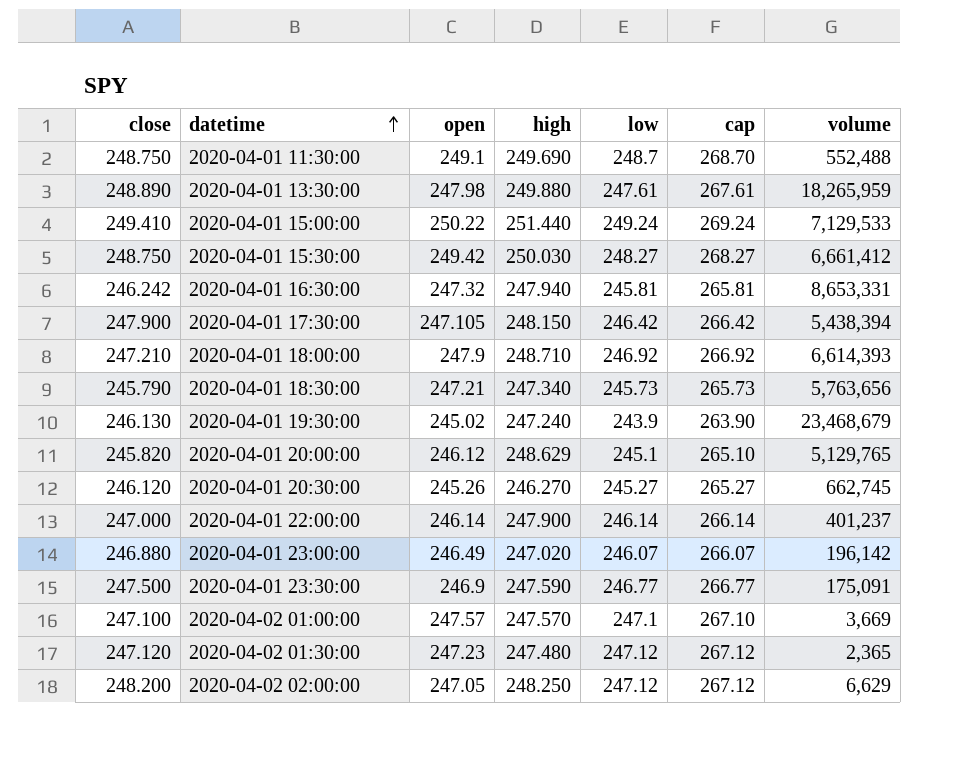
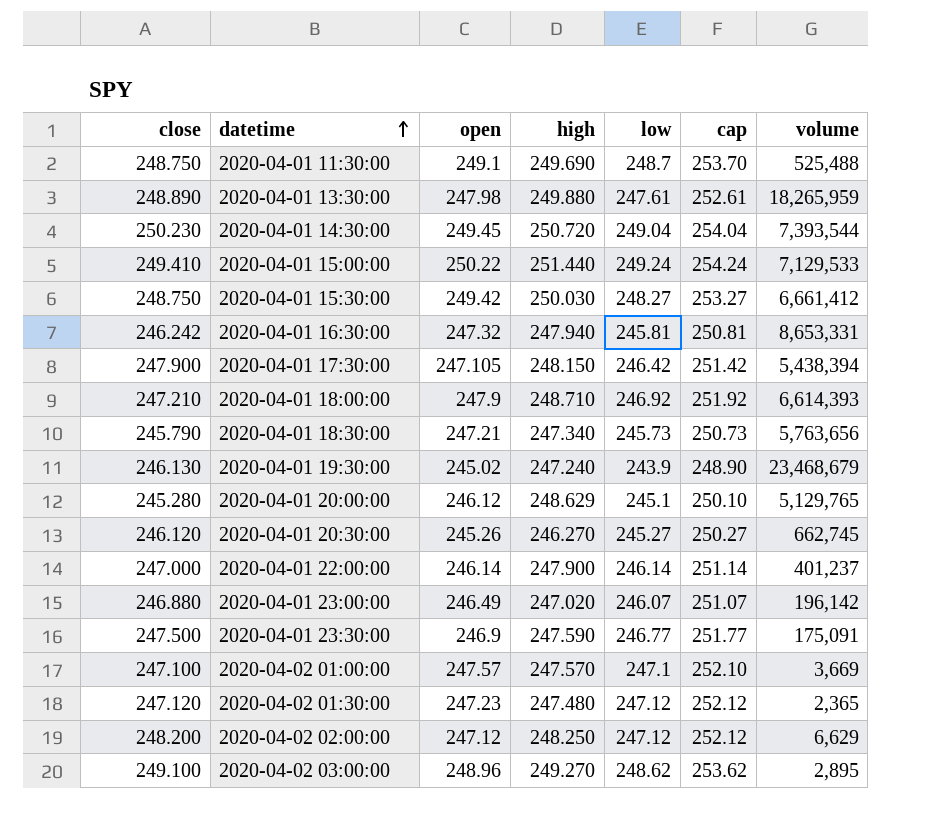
column cap | formula: [low] + 20 -> [low] + 5
2020-04-01 11:30:00 | volume: 552,488 -> 525,488
row 2020-04-01 14:30:00: none -> 250.230 | 249.45 | 250.720 | 249.04 | 254.04 | 7,393,544
2020-04-01 20:00:00 | close: 245.820 -> 245.280
2020-04-02 02:00:00 | open: 247.05 -> 247.12
row 2020-04-02 03:00:00: none -> 249.100 | 248.96 | 249.270 | 248.62 | 253.62 | 2,895

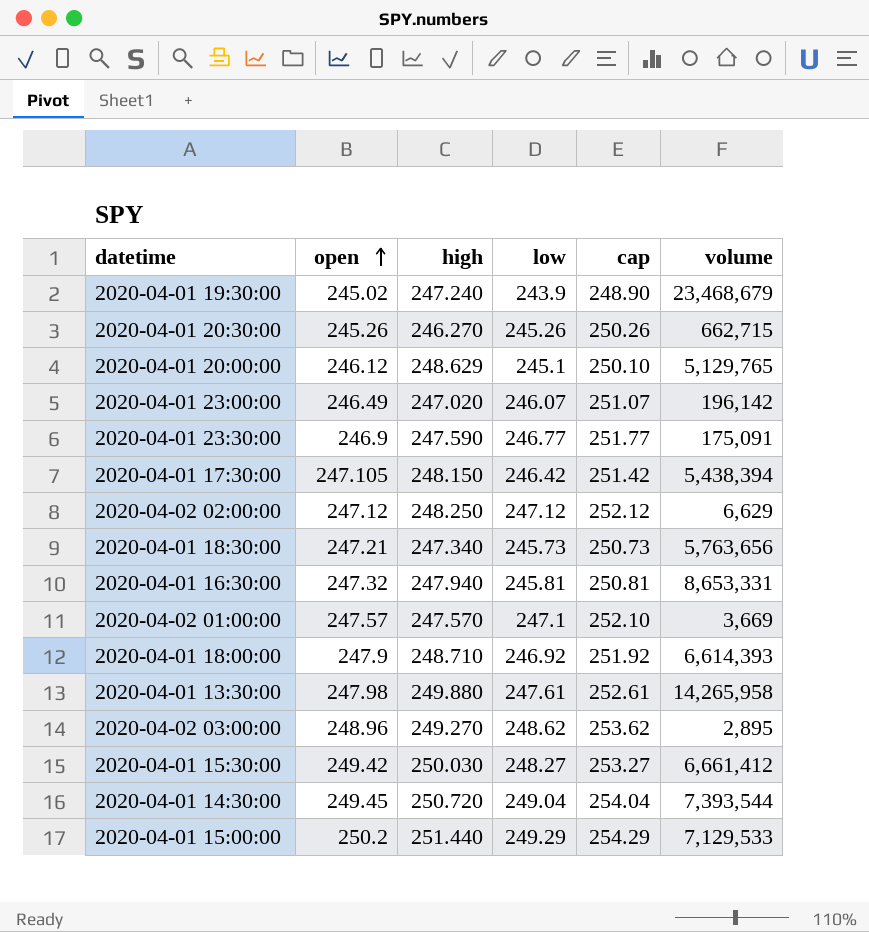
row order: datetime ascending -> open ascending
column close | position: 1 -> none
row 2020-04-01 11:30:00: 248.750 | 249.1 | 249.690 | 248.7 | 253.70 | 525,488 -> none
row 2020-04-01 22:00:00: 247.000 | 246.14 | 247.900 | 246.14 | 251.14 | 401,237 -> none
row 2020-04-02 01:30:00: 247.120 | 247.23 | 247.480 | 247.12 | 252.12 | 2,365 -> none
2020-04-01 20:30:00 | low: 245.27 -> 245.26
2020-04-01 20:30:00 | cap: 250.27 -> 250.26
2020-04-01 20:30:00 | volume: 662,745 -> 662,715
2020-04-01 13:30:00 | volume: 18,265,959 -> 14,265,958
2020-04-01 15:00:00 | open: 250.22 -> 250.2
2020-04-01 15:00:00 | low: 249.24 -> 249.29
2020-04-01 15:00:00 | cap: 254.24 -> 254.29

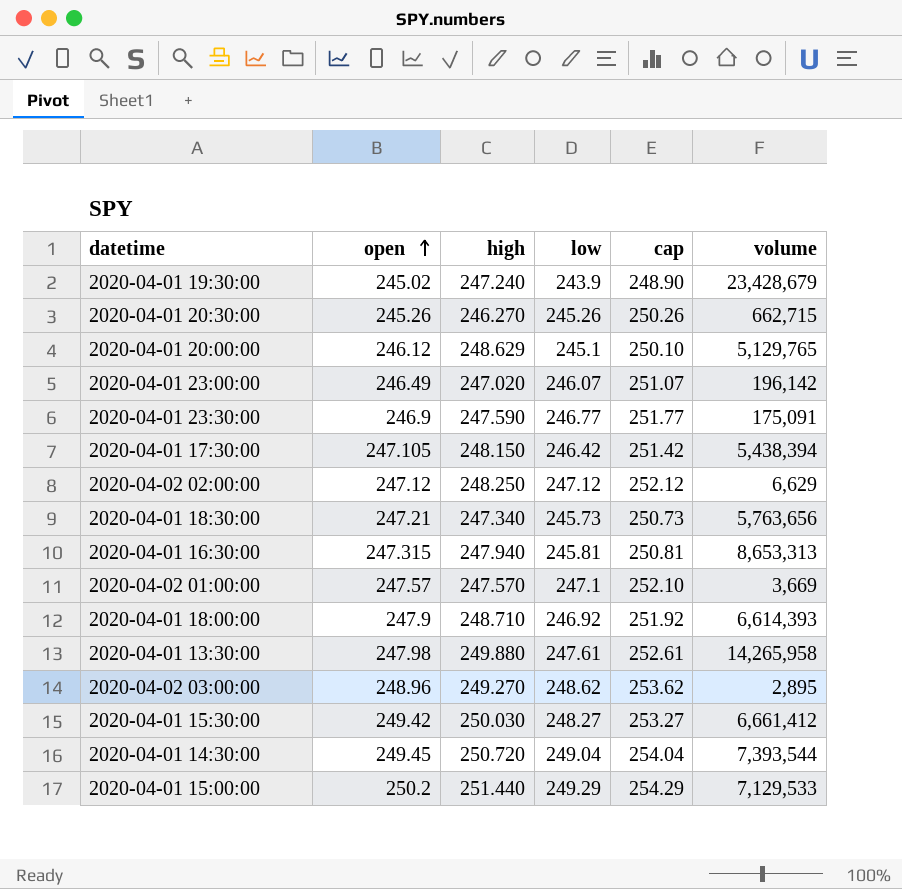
2020-04-01 19:30:00 | volume: 23,468,679 -> 23,428,679
2020-04-01 16:30:00 | open: 247.32 -> 247.315
2020-04-01 16:30:00 | volume: 8,653,331 -> 8,653,313

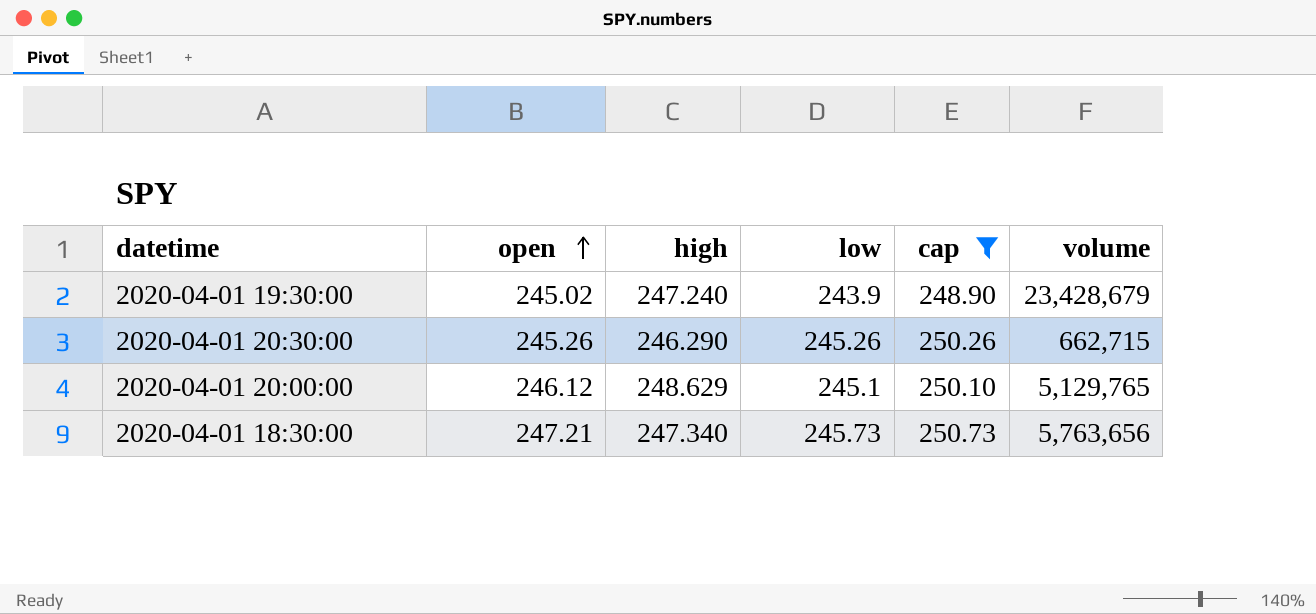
filter: none -> cap <= 250.73
2020-04-01 20:30:00 | high: 246.270 -> 246.290

